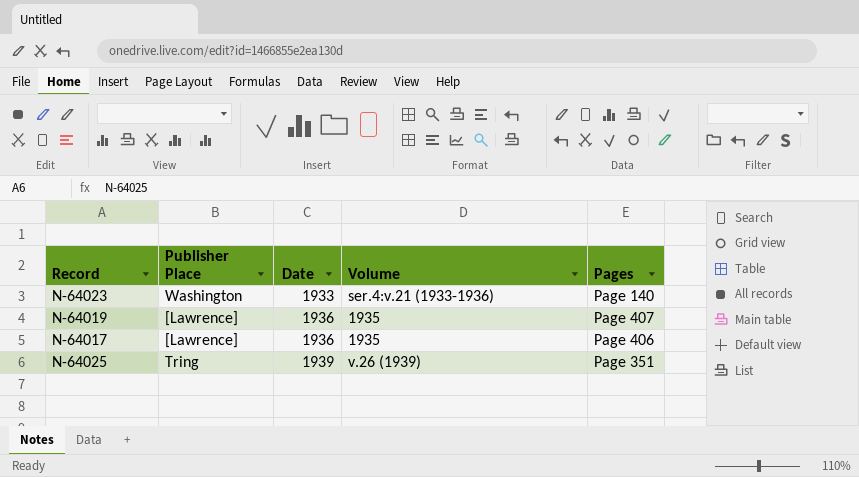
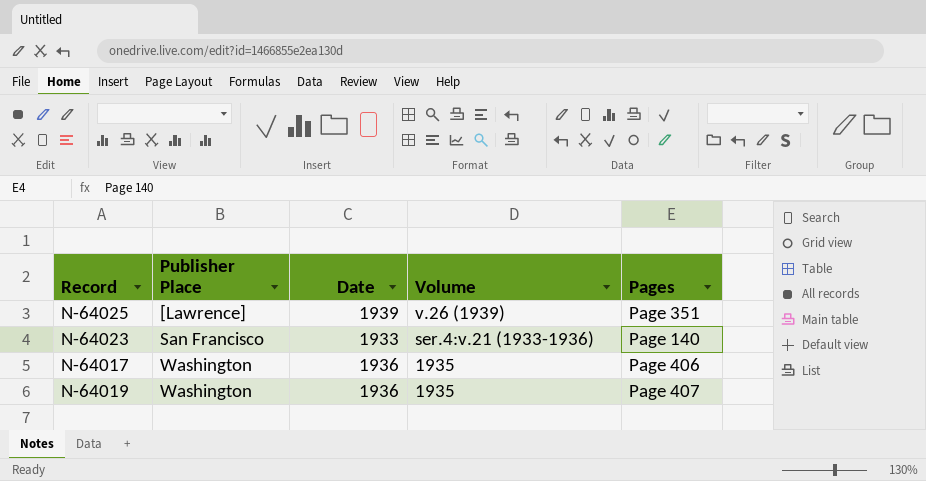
row order: Date ascending -> Publisher Place ascending
N-64025 | Publisher Place: Tring -> [Lawrence]
N-64023 | Publisher Place: Washington -> San Francisco
N-64017 | Publisher Place: [Lawrence] -> Washington
N-64019 | Publisher Place: [Lawrence] -> Washington

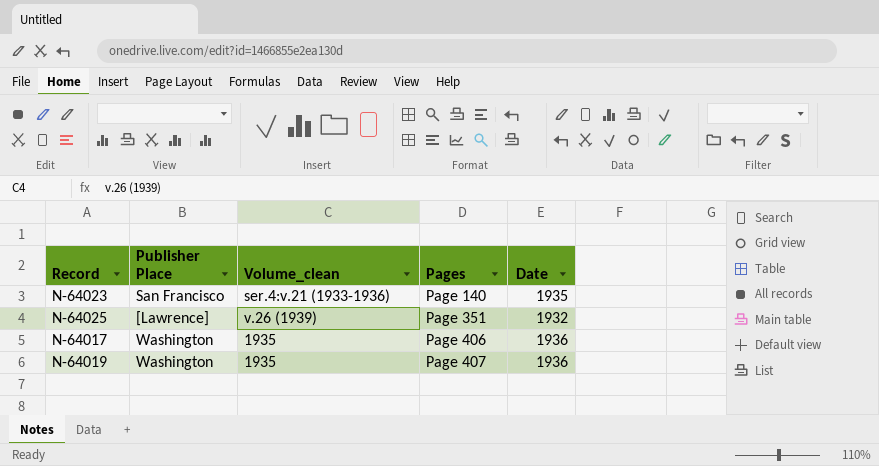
row order: Publisher Place ascending -> Pages ascending
column name: Volume -> Volume_clean
column Date | position: 3 -> 5
N-64023 | Date: 1933 -> 1935
N-64025 | Date: 1939 -> 1932

